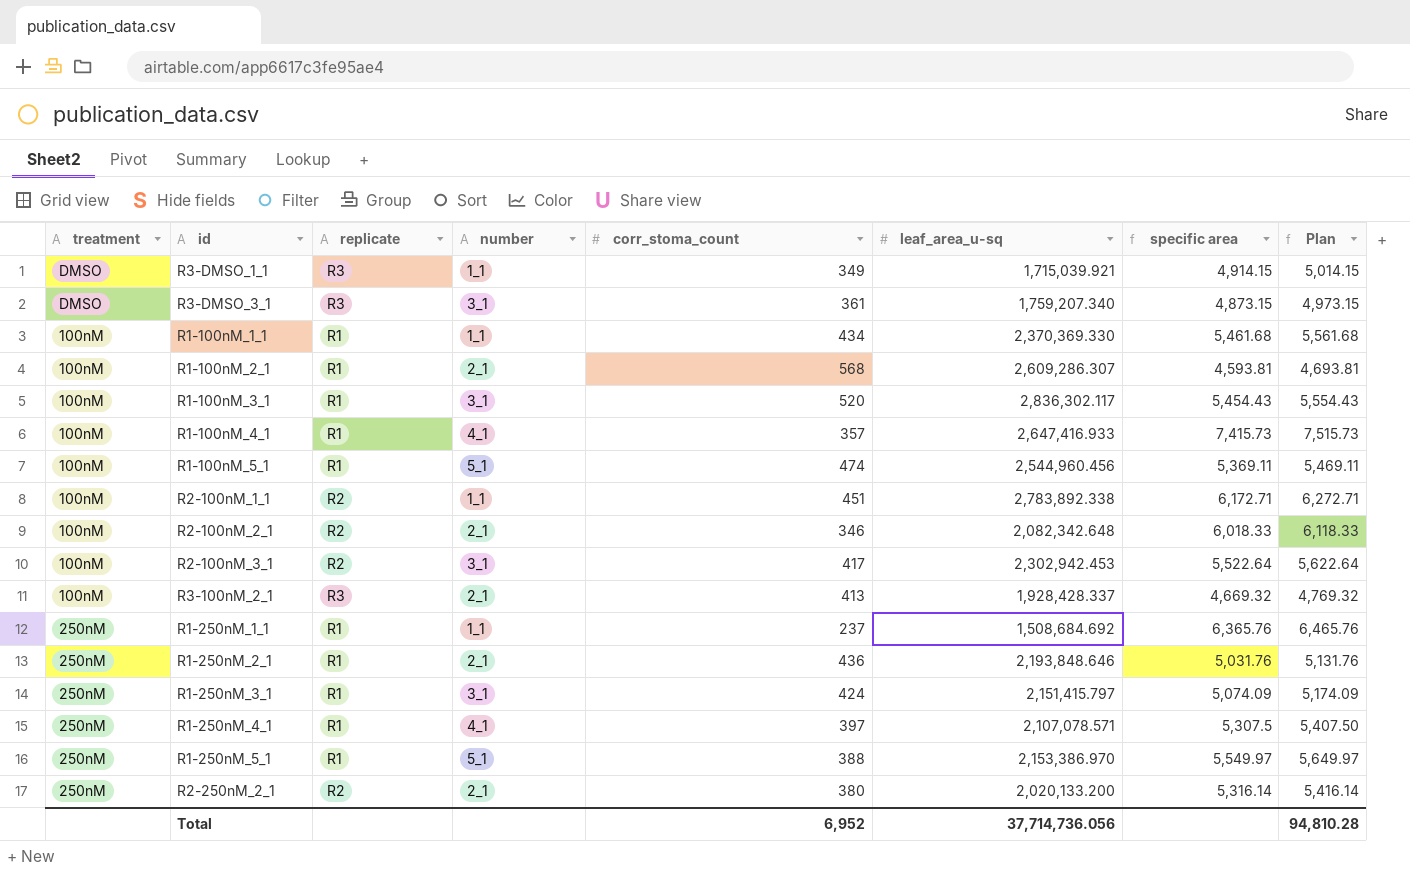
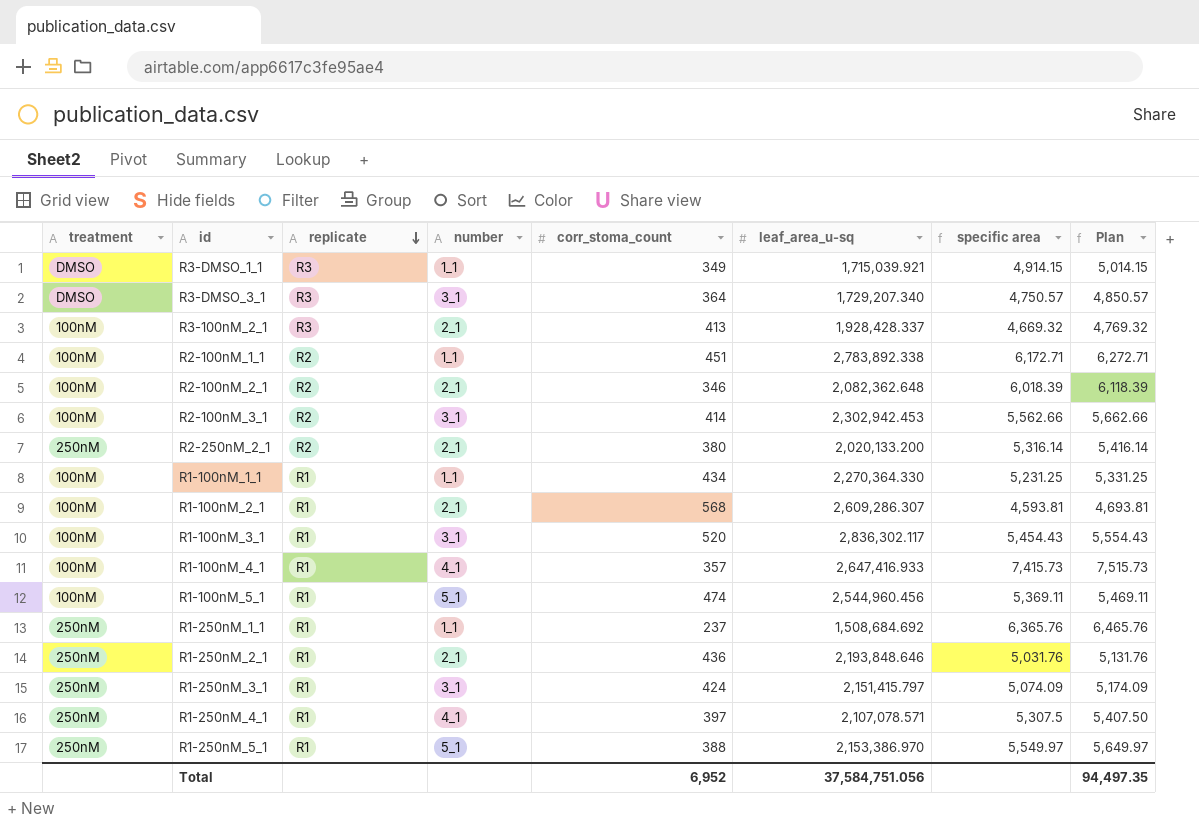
row order: none -> replicate descending
R3-DMSO_3_1 | corr_stoma_count: 361 -> 364
R3-DMSO_3_1 | leaf_area_u-sq: 1,759,207.340 -> 1,729,207.340
R3-DMSO_3_1 | specific area: 4,873.15 -> 4,750.57
R3-DMSO_3_1 | Plan: 4,973.15 -> 4,850.57
R2-100nM_2_1 | leaf_area_u-sq: 2,082,342.648 -> 2,082,362.648
R2-100nM_2_1 | specific area: 6,018.33 -> 6,018.39
R2-100nM_2_1 | Plan: 6,118.33 -> 6,118.39
R2-100nM_3_1 | corr_stoma_count: 417 -> 414
R2-100nM_3_1 | specific area: 5,522.64 -> 5,562.66
R2-100nM_3_1 | Plan: 5,622.64 -> 5,662.66
R1-100nM_1_1 | leaf_area_u-sq: 2,370,369.330 -> 2,270,364.330
R1-100nM_1_1 | specific area: 5,461.68 -> 5,231.25
R1-100nM_1_1 | Plan: 5,561.68 -> 5,331.25
Total | leaf_area_u-sq: 37,714,736.056 -> 37,584,751.056
Total | Plan: 94,810.28 -> 94,497.35

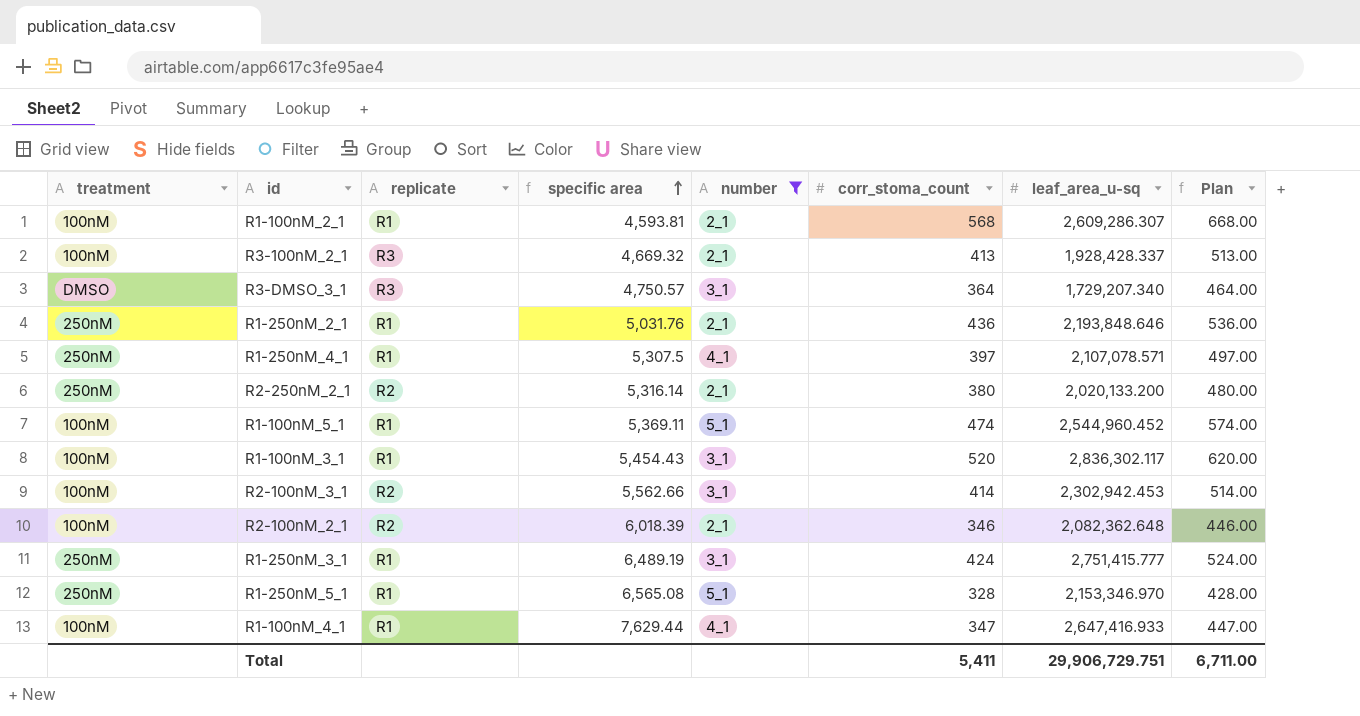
filter: none -> number != 1_1
row order: replicate descending -> specific area ascending
column specific area | position: 7 -> 4
column Plan | formula: [specific area] + 100 -> [corr_stoma_count] + 100
R1-100nM_5_1 | leaf_area_u-sq: 2,544,960.456 -> 2,544,960.452
R1-250nM_3_1 | specific area: 5,074.09 -> 6,489.19
R1-250nM_3_1 | leaf_area_u-sq: 2,151,415.797 -> 2,751,415.777
R1-250nM_5_1 | specific area: 5,549.97 -> 6,565.08
R1-250nM_5_1 | corr_stoma_count: 388 -> 328
R1-250nM_5_1 | leaf_area_u-sq: 2,153,386.970 -> 2,153,346.970
R1-100nM_4_1 | specific area: 7,415.73 -> 7,629.44
R1-100nM_4_1 | corr_stoma_count: 357 -> 347
Total | corr_stoma_count: 6,952 -> 5,411
Total | leaf_area_u-sq: 37,584,751.056 -> 29,906,729.751
Total | Plan: 94,497.35 -> 6,711.00

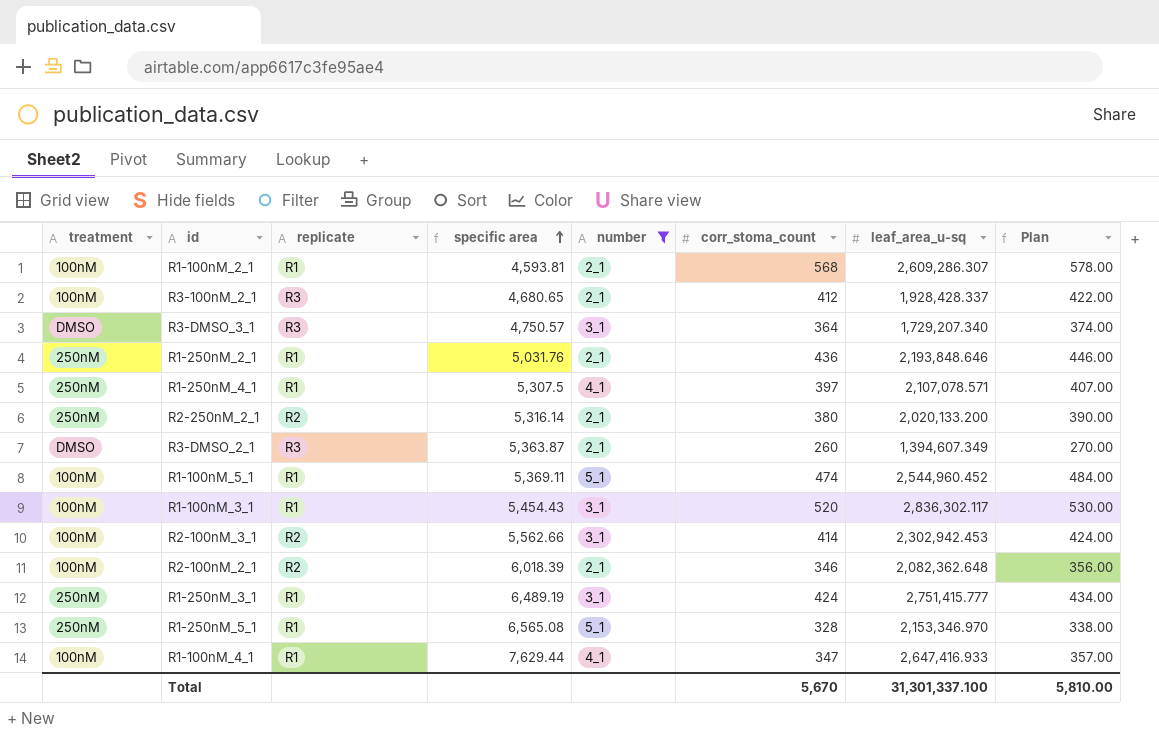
column Plan | formula: [corr_stoma_count] + 100 -> [corr_stoma_count] + 10
R3-100nM_2_1 | specific area: 4,669.32 -> 4,680.65
R3-100nM_2_1 | corr_stoma_count: 413 -> 412
row R3-DMSO_2_1: none -> DMSO | R3 | 5,363.87 | 2_1 | 260 | 1,394,607.349 | 270.00
Total | corr_stoma_count: 5,411 -> 5,670
Total | leaf_area_u-sq: 29,906,729.751 -> 31,301,337.100
Total | Plan: 6,711.00 -> 5,810.00

